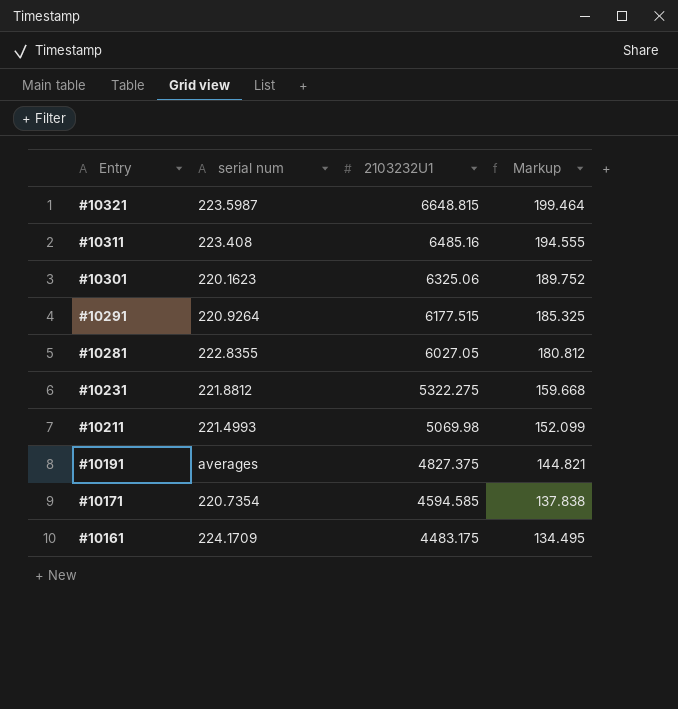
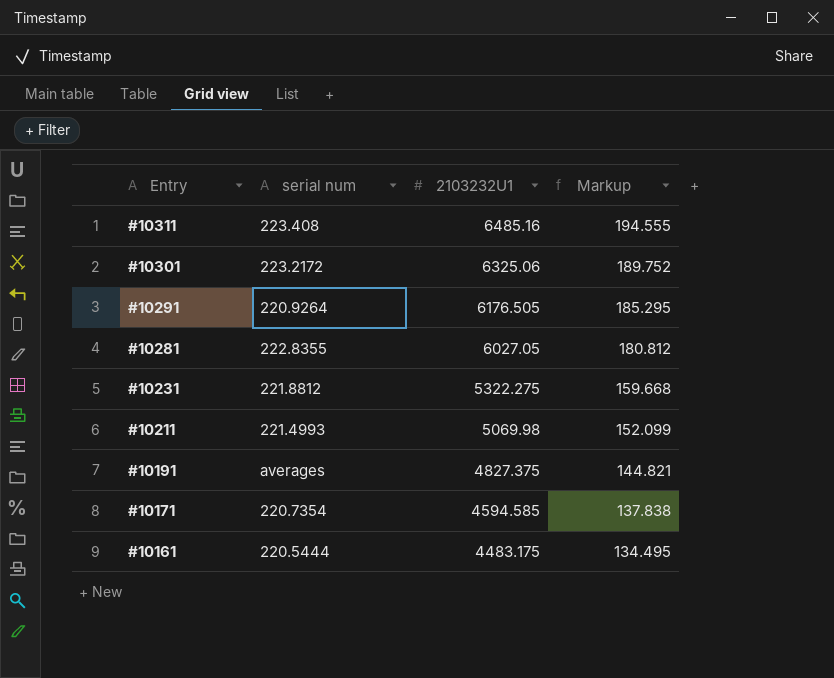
row #10321: 223.5987 | 6648.815 | 199.464 -> none
#10301 | serial num: 220.1623 -> 223.2172
#10291 | 2103232U1: 6177.515 -> 6176.505
#10291 | Markup: 185.325 -> 185.295
#10161 | serial num: 224.1709 -> 220.5444

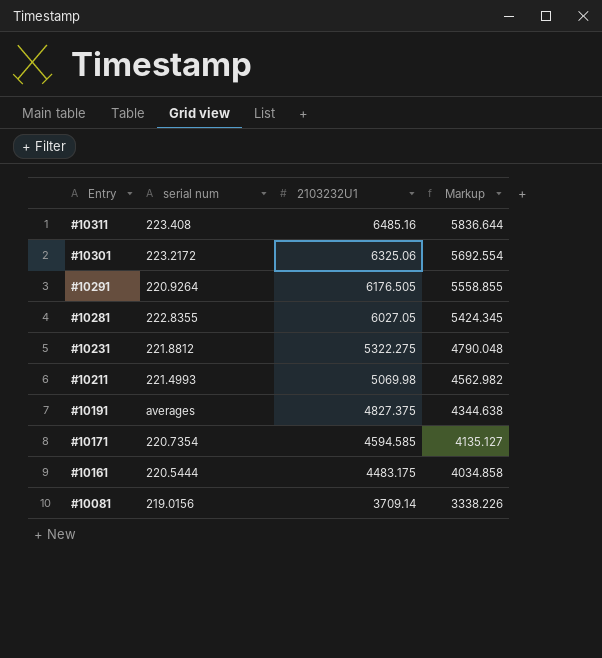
column Markup | formula: [2103232U1] * 0.03 -> [2103232U1] * 0.9
row #10081: none -> 219.0156 | 3709.14 | 3338.226

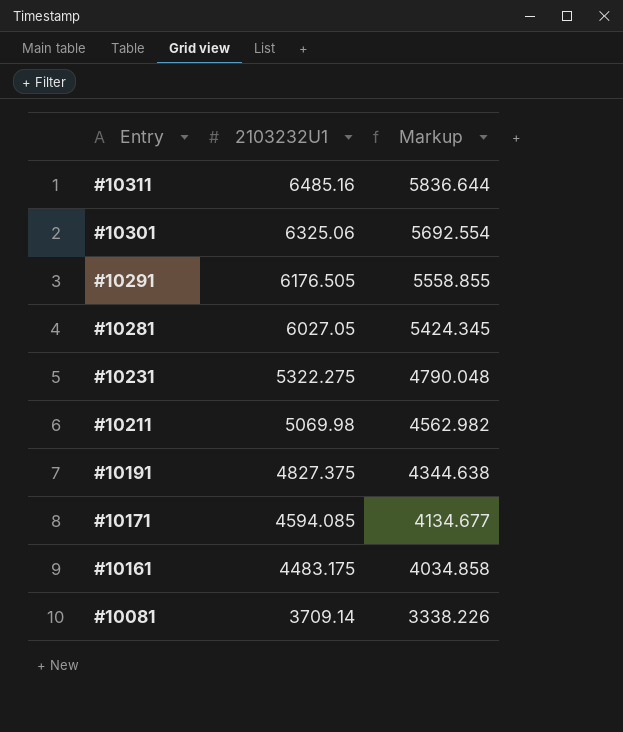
column serial num | position: 2 -> none
#10171 | 2103232U1: 4594.585 -> 4594.085
#10171 | Markup: 4135.127 -> 4134.677

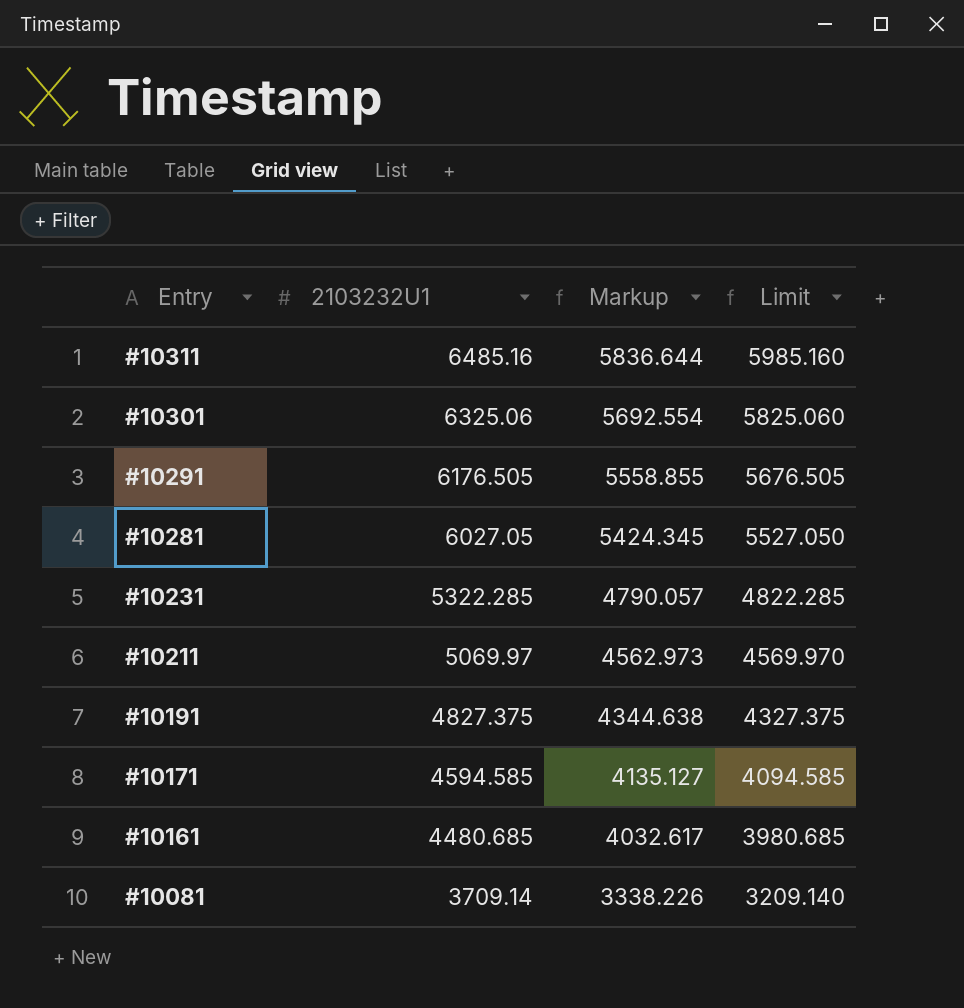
column Limit | formula: none -> [2103232U1] - 500
#10231 | 2103232U1: 5322.275 -> 5322.285
#10231 | Markup: 4790.048 -> 4790.057
#10211 | 2103232U1: 5069.98 -> 5069.97
#10211 | Markup: 4562.982 -> 4562.973
#10171 | 2103232U1: 4594.085 -> 4594.585
#10171 | Markup: 4134.677 -> 4135.127
#10161 | 2103232U1: 4483.175 -> 4480.685
#10161 | Markup: 4034.858 -> 4032.617

